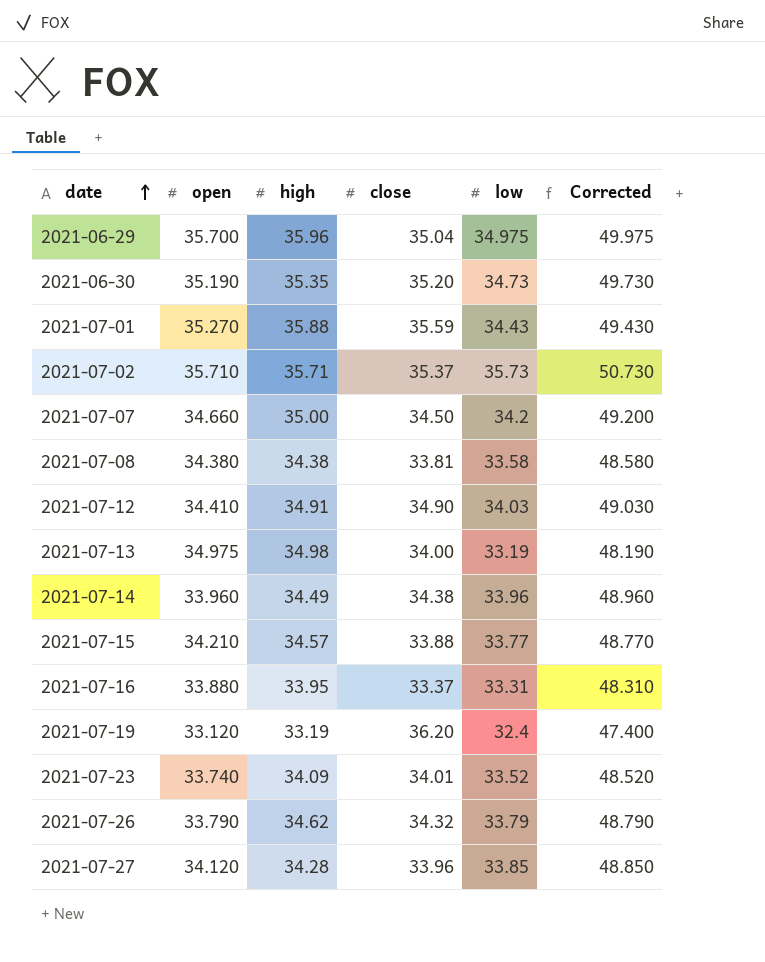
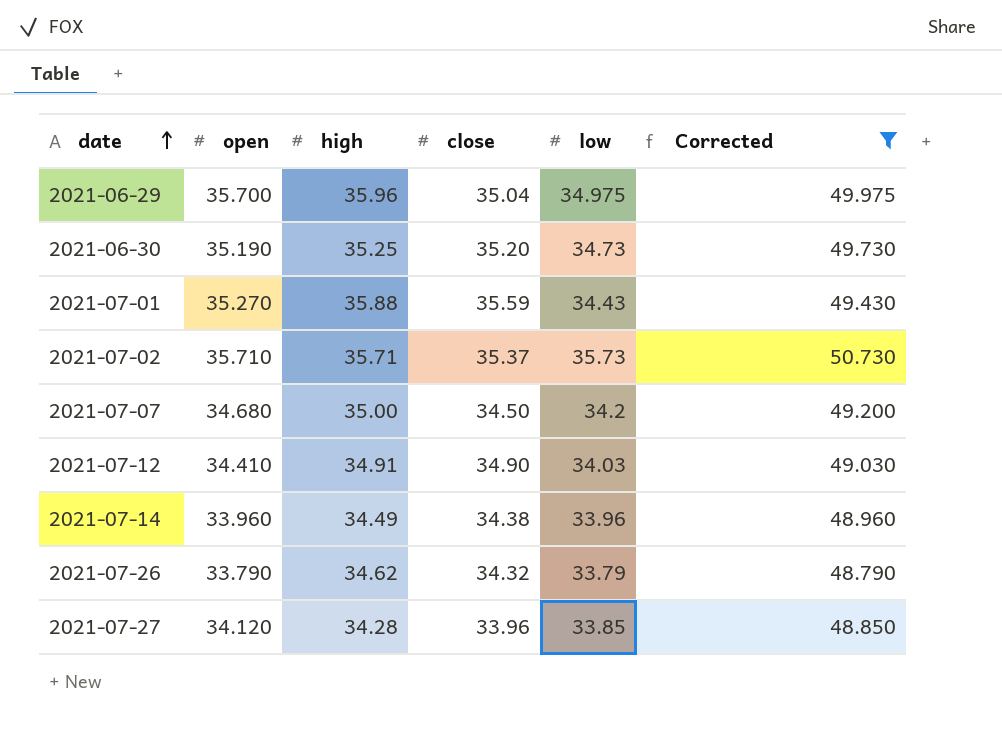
filter: none -> Corrected >= 48.790
2021-06-30 | high: 35.35 -> 35.25
2021-07-07 | open: 34.660 -> 34.680

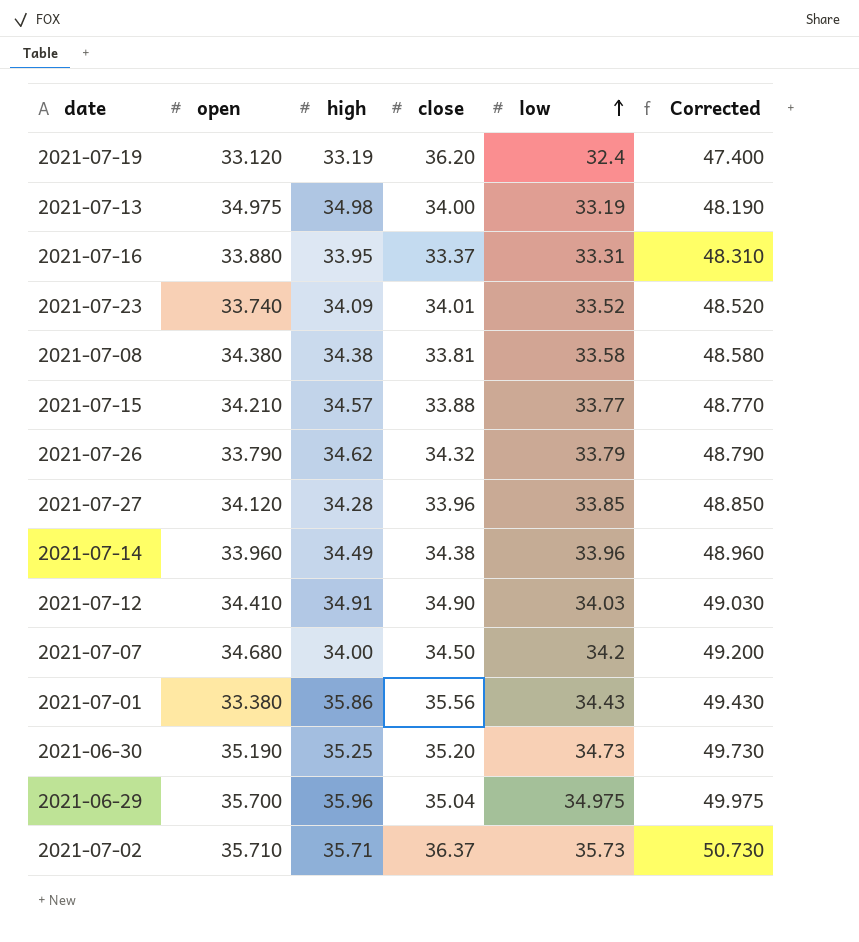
filter: Corrected >= 48.790 -> none
row order: date ascending -> low ascending
2021-07-07 | high: 35.00 -> 34.00
2021-07-01 | open: 35.270 -> 33.380
2021-07-01 | high: 35.88 -> 35.86
2021-07-01 | close: 35.59 -> 35.56
2021-07-02 | close: 35.37 -> 36.37

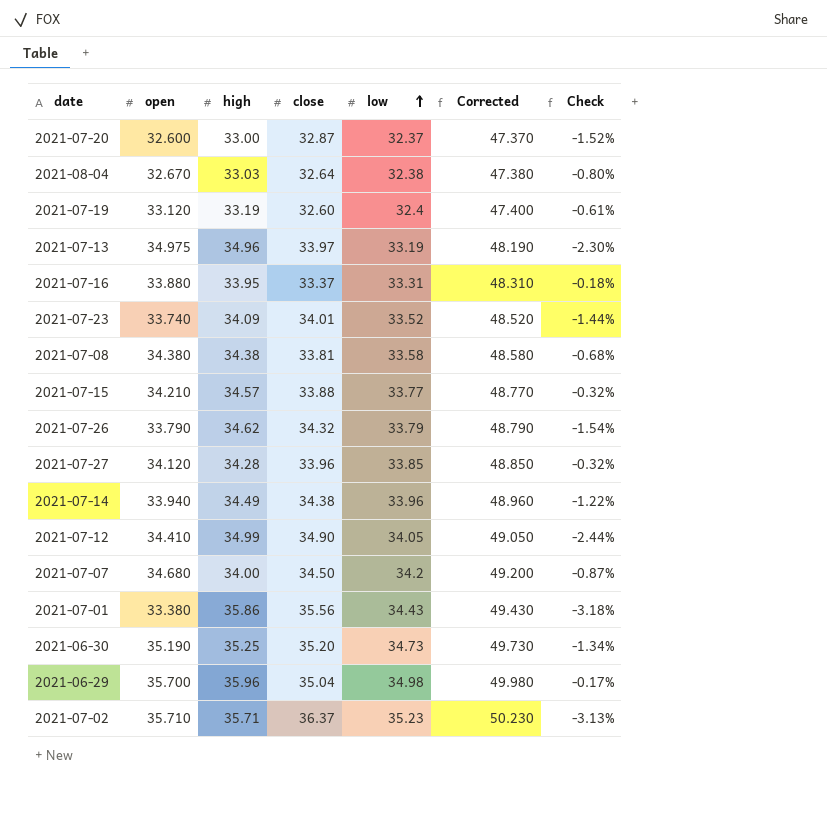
column Check | formula: none -> ([low] - [close]) / [close]
row 2021-07-20: none -> 32.600 | 33.00 | 32.87 | 32.37 | 47.370 | -1.52%
row 2021-08-04: none -> 32.670 | 33.03 | 32.64 | 32.38 | 47.380 | -0.80%
2021-07-19 | close: 36.20 -> 32.60
2021-07-13 | high: 34.98 -> 34.96
2021-07-13 | close: 34.00 -> 33.97
2021-07-14 | open: 33.960 -> 33.940
2021-07-12 | high: 34.91 -> 34.99
2021-07-12 | low: 34.03 -> 34.05
2021-07-12 | Corrected: 49.030 -> 49.050
2021-06-29 | low: 34.975 -> 34.98
2021-06-29 | Corrected: 49.975 -> 49.980
2021-07-02 | low: 35.73 -> 35.23
2021-07-02 | Corrected: 50.730 -> 50.230

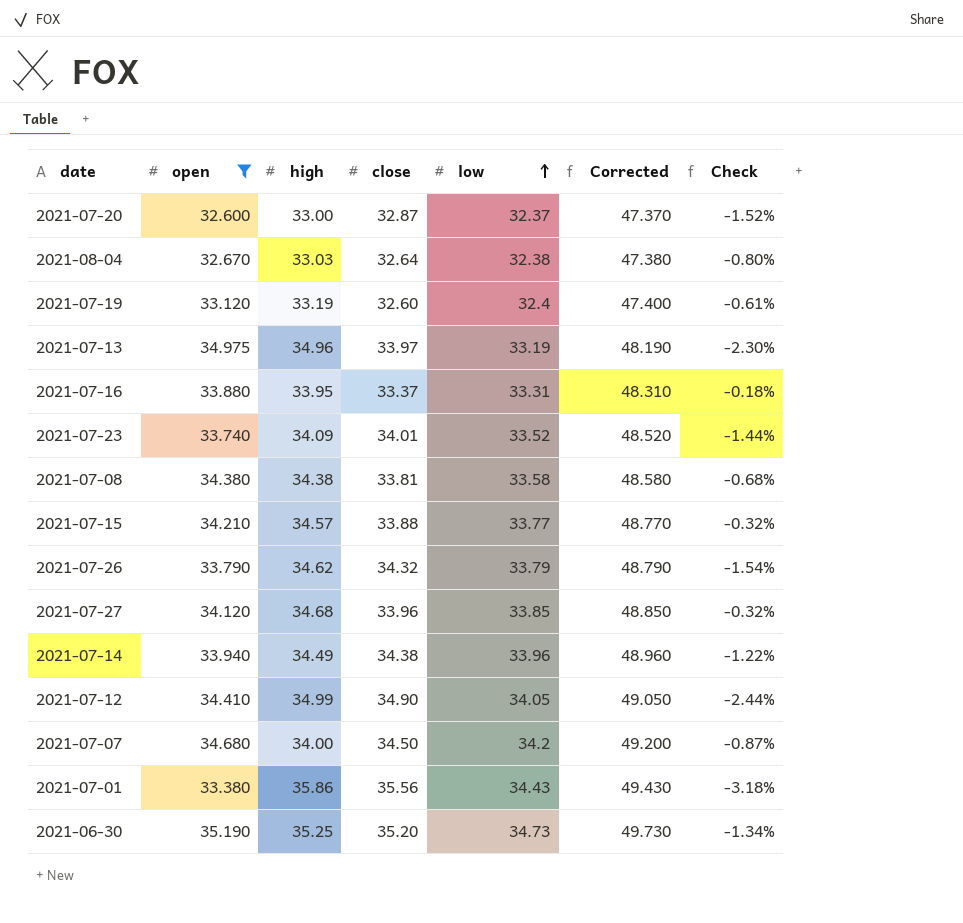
filter: none -> open <= 35.190
2021-07-27 | high: 34.28 -> 34.68

